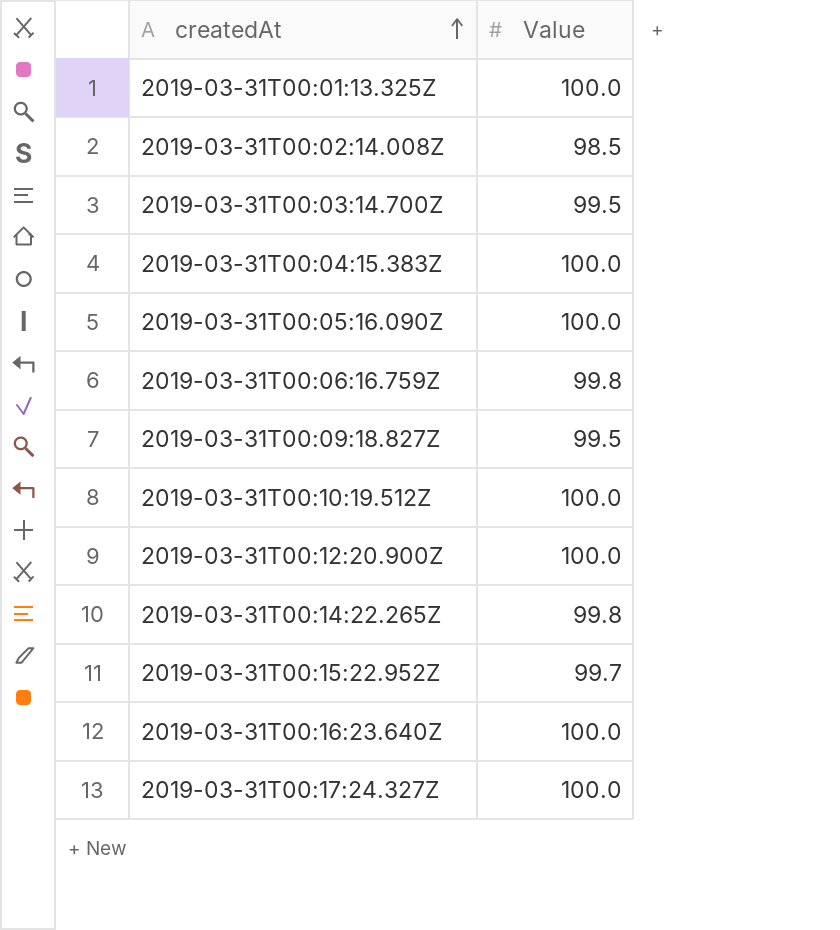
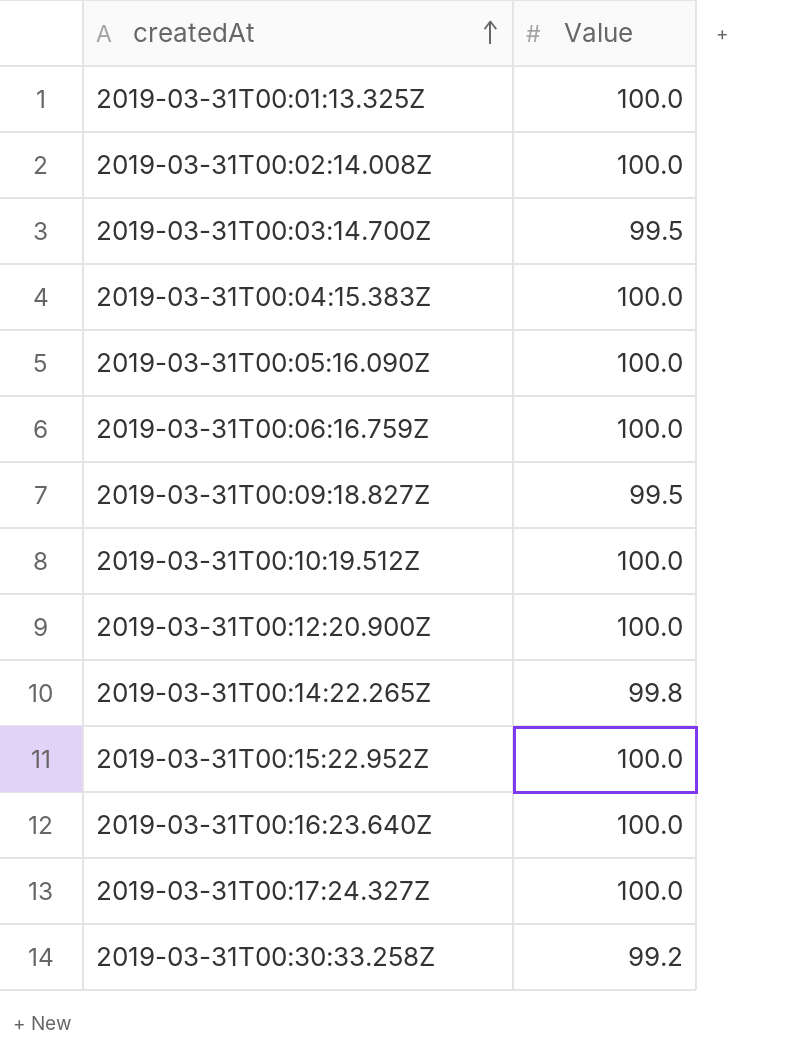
2019-03-31T00:02:14.008Z | Value: 98.5 -> 100.0
2019-03-31T00:06:16.759Z | Value: 99.8 -> 100.0
2019-03-31T00:15:22.952Z | Value: 99.7 -> 100.0
row 2019-03-31T00:30:33.258Z: none -> 99.2

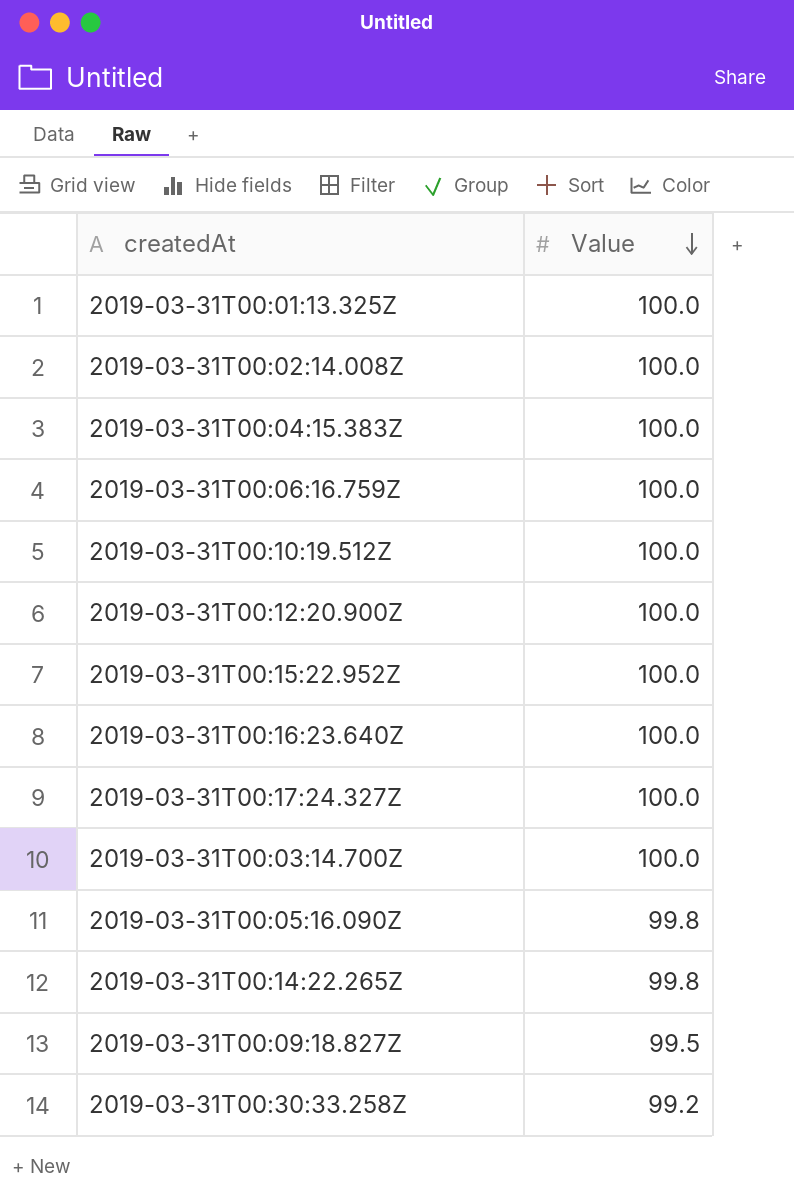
row order: createdAt ascending -> Value descending
2019-03-31T00:03:14.700Z | Value: 99.5 -> 100.0
2019-03-31T00:05:16.090Z | Value: 100.0 -> 99.8

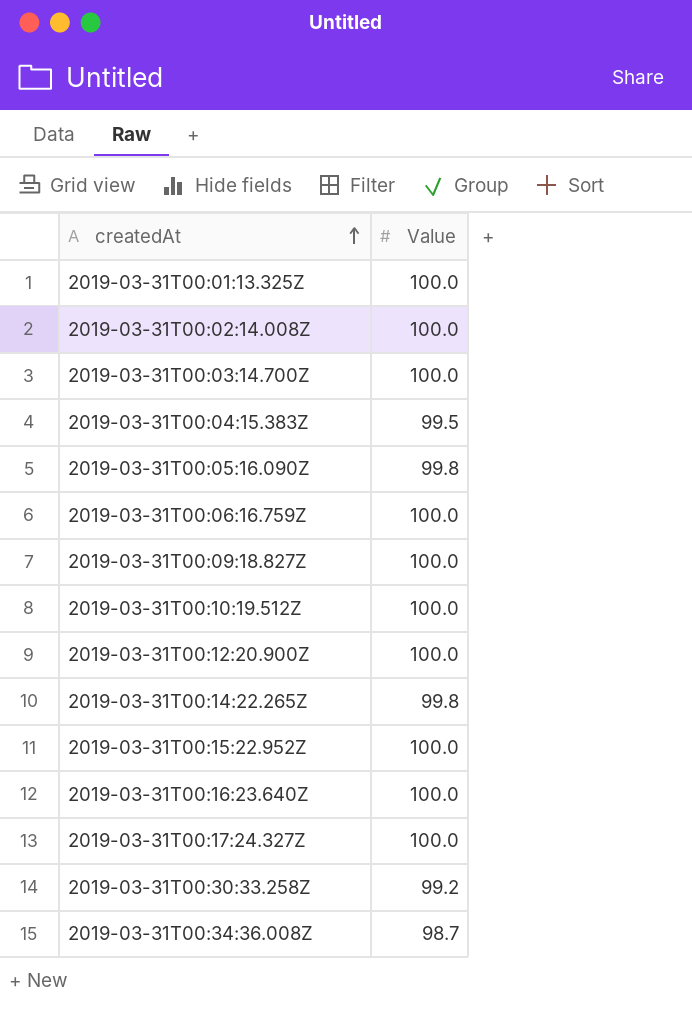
row order: Value descending -> createdAt ascending
2019-03-31T00:04:15.383Z | Value: 100.0 -> 99.5
2019-03-31T00:09:18.827Z | Value: 99.5 -> 100.0
row 2019-03-31T00:34:36.008Z: none -> 98.7

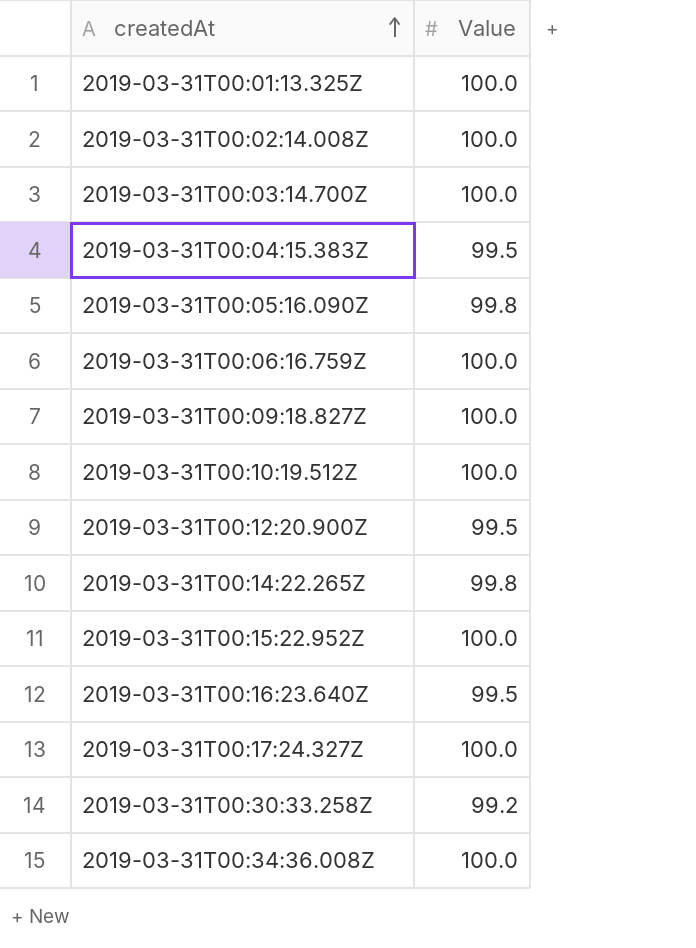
2019-03-31T00:12:20.900Z | Value: 100.0 -> 99.5
2019-03-31T00:16:23.640Z | Value: 100.0 -> 99.5
2019-03-31T00:34:36.008Z | Value: 98.7 -> 100.0

